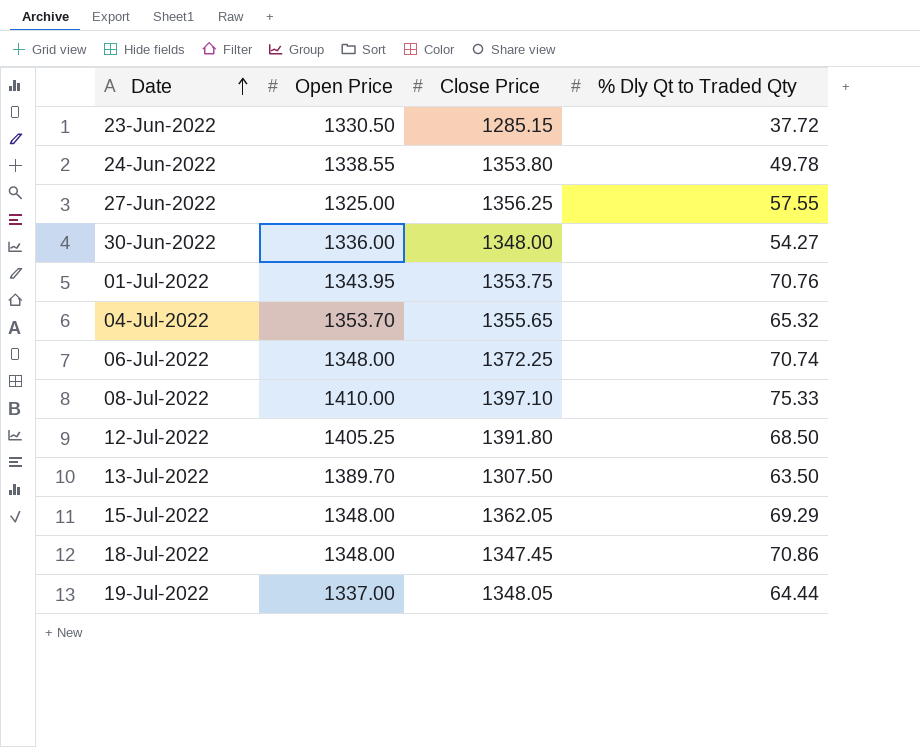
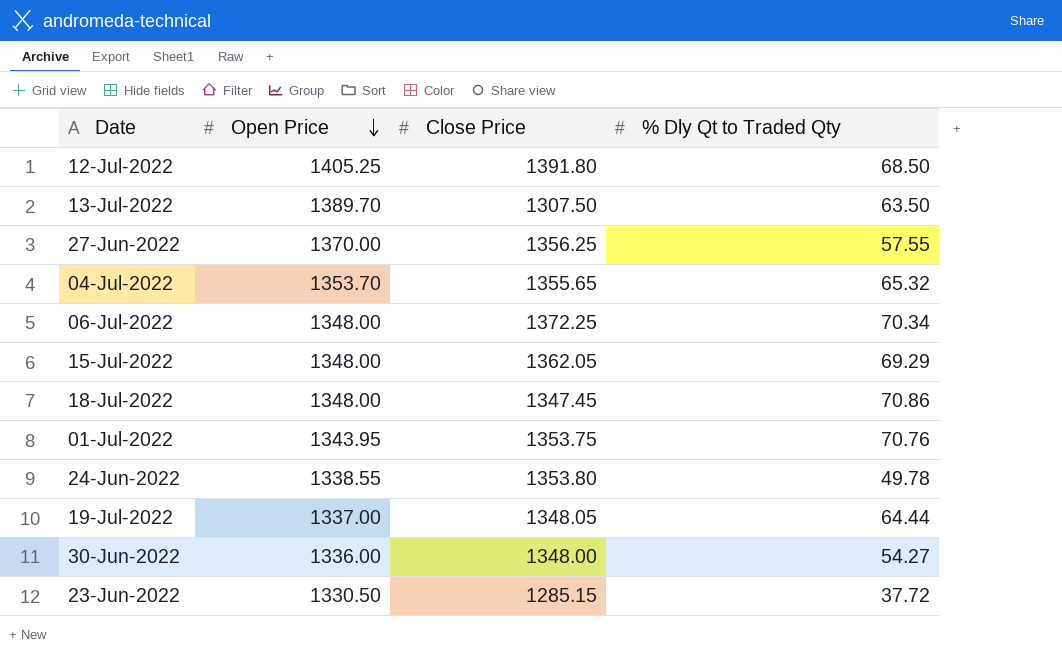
row order: Date ascending -> Open Price descending
row 08-Jul-2022: 1410.00 | 1397.10 | 75.33 -> none
27-Jun-2022 | Open Price: 1325.00 -> 1370.00
06-Jul-2022 | % Dly Qt to Traded Qty: 70.74 -> 70.34

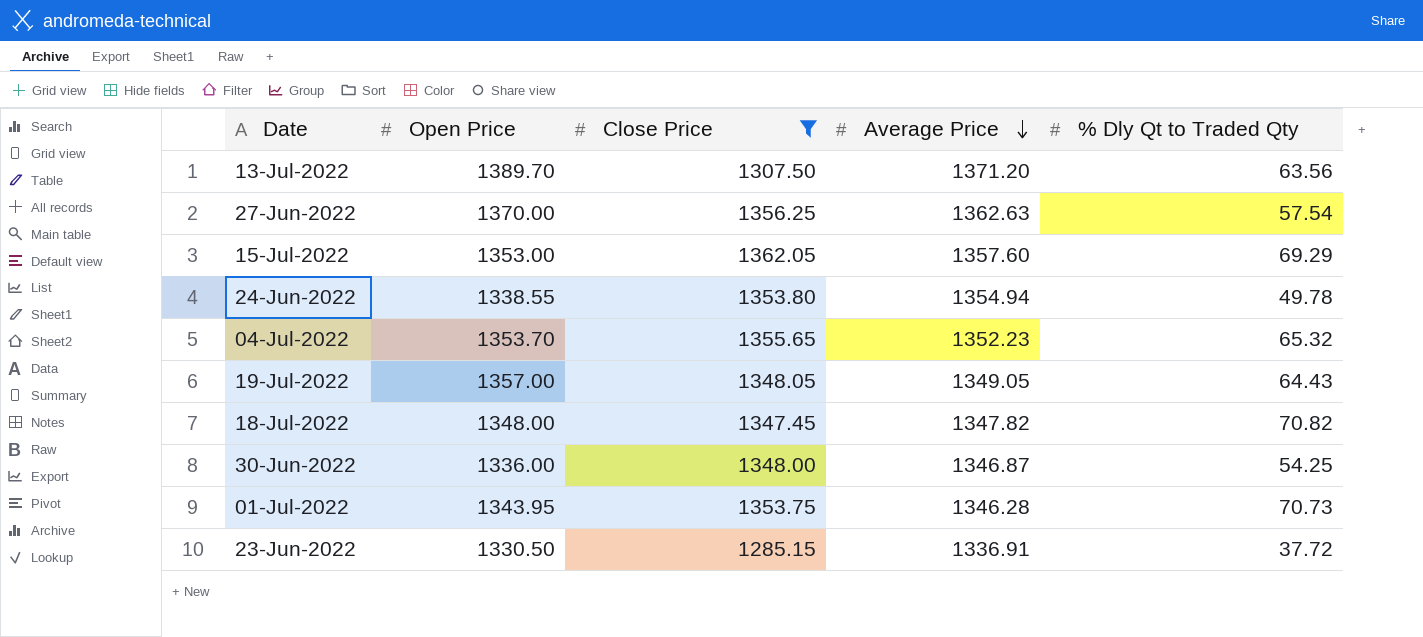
filter: none -> Close Price <= 1362.05
row order: Open Price descending -> Average Price descending
column Average Price | position: none -> 4
13-Jul-2022 | % Dly Qt to Traded Qty: 63.50 -> 63.56
27-Jun-2022 | % Dly Qt to Traded Qty: 57.55 -> 57.54
15-Jul-2022 | Open Price: 1348.00 -> 1353.00
19-Jul-2022 | Open Price: 1337.00 -> 1357.00
19-Jul-2022 | % Dly Qt to Traded Qty: 64.44 -> 64.43
18-Jul-2022 | % Dly Qt to Traded Qty: 70.86 -> 70.82
30-Jun-2022 | % Dly Qt to Traded Qty: 54.27 -> 54.25
01-Jul-2022 | % Dly Qt to Traded Qty: 70.76 -> 70.73

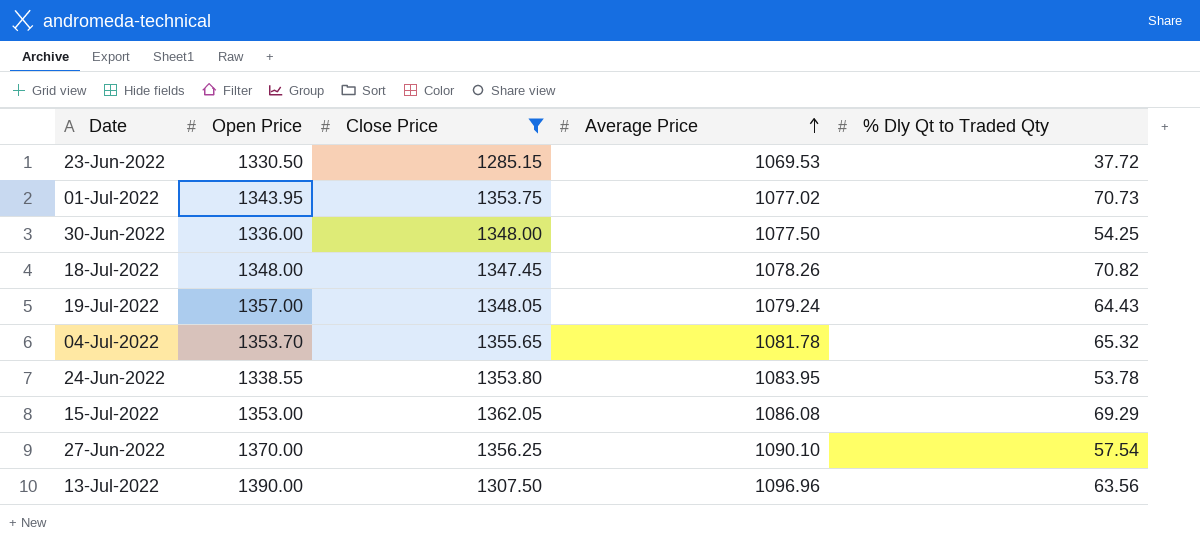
row order: Average Price descending -> Average Price ascending
23-Jun-2022 | Average Price: 1336.91 -> 1069.53
01-Jul-2022 | Average Price: 1346.28 -> 1077.02
30-Jun-2022 | Average Price: 1346.87 -> 1077.50
18-Jul-2022 | Average Price: 1347.82 -> 1078.26
19-Jul-2022 | Average Price: 1349.05 -> 1079.24
04-Jul-2022 | Average Price: 1352.23 -> 1081.78
24-Jun-2022 | Average Price: 1354.94 -> 1083.95
24-Jun-2022 | % Dly Qt to Traded Qty: 49.78 -> 53.78
15-Jul-2022 | Average Price: 1357.60 -> 1086.08
27-Jun-2022 | Average Price: 1362.63 -> 1090.10
13-Jul-2022 | Open Price: 1389.70 -> 1390.00
13-Jul-2022 | Average Price: 1371.20 -> 1096.96

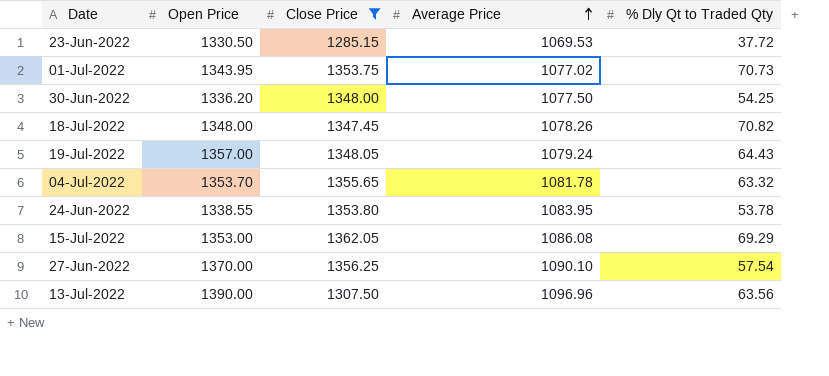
30-Jun-2022 | Open Price: 1336.00 -> 1336.20
04-Jul-2022 | % Dly Qt to Traded Qty: 65.32 -> 63.32

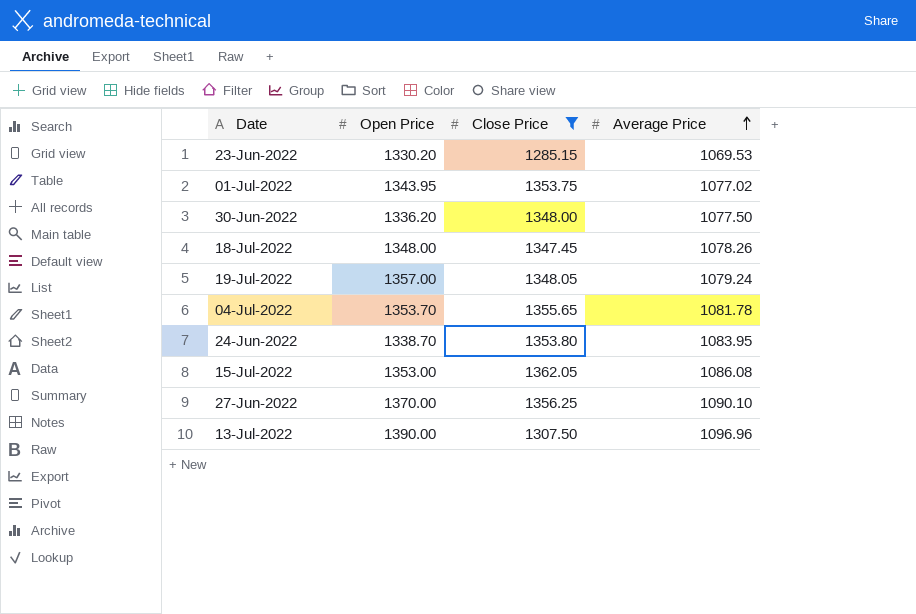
column % Dly Qt to Traded Qty | position: 5 -> none
23-Jun-2022 | Open Price: 1330.50 -> 1330.20
24-Jun-2022 | Open Price: 1338.55 -> 1338.70

